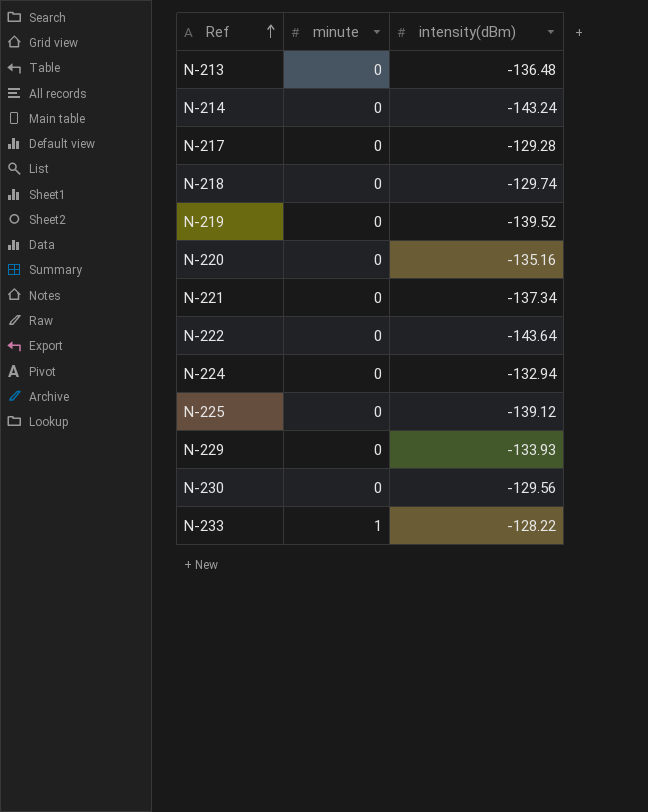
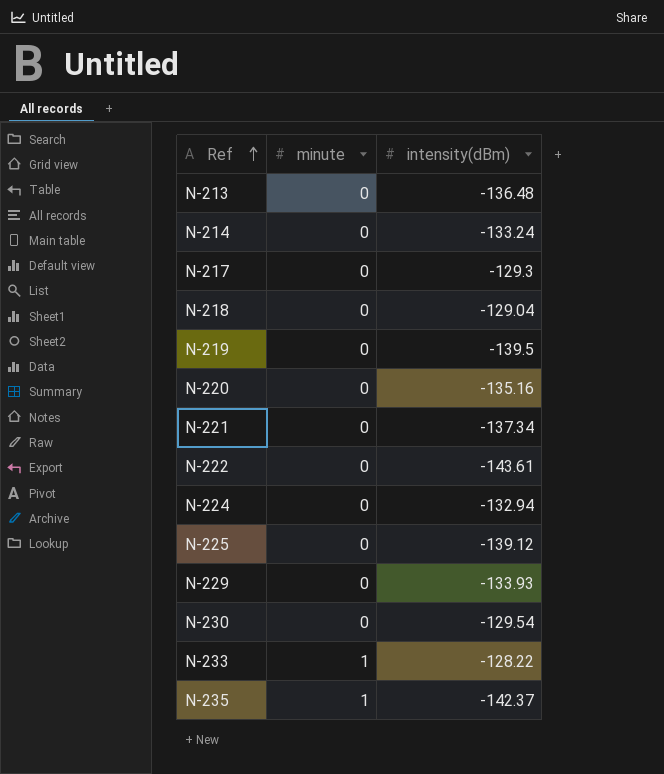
N-214 | intensity(dBm): -143.24 -> -133.24
N-217 | intensity(dBm): -129.28 -> -129.3
N-218 | intensity(dBm): -129.74 -> -129.04
N-219 | intensity(dBm): -139.52 -> -139.5
N-222 | intensity(dBm): -143.64 -> -143.61
N-230 | intensity(dBm): -129.56 -> -129.54
row N-235: none -> 1 | -142.37

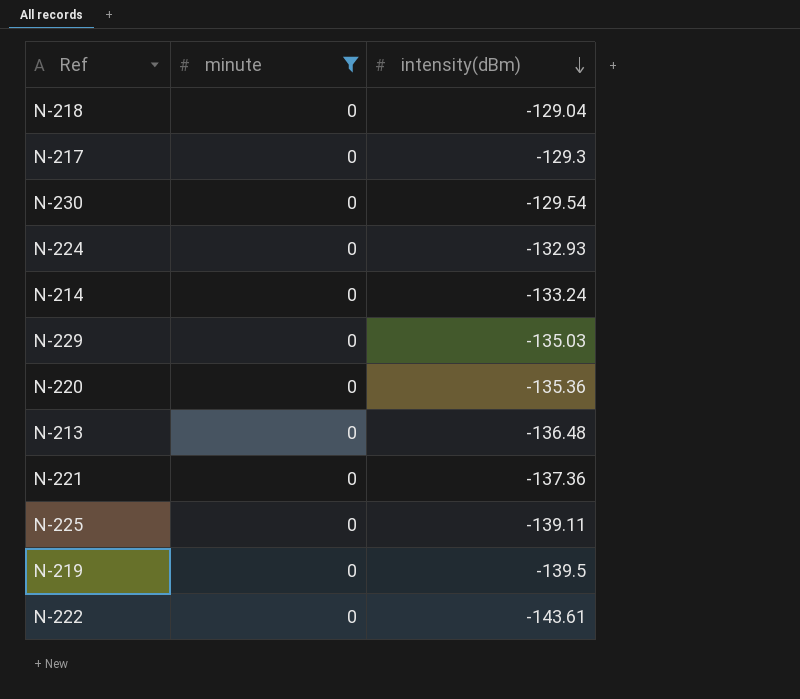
filter: none -> minute = 0
row order: Ref ascending -> intensity(dBm) descending
N-224 | intensity(dBm): -132.94 -> -132.93
N-229 | intensity(dBm): -133.93 -> -135.03
N-220 | intensity(dBm): -135.16 -> -135.36
N-221 | intensity(dBm): -137.34 -> -137.36
N-225 | intensity(dBm): -139.12 -> -139.11

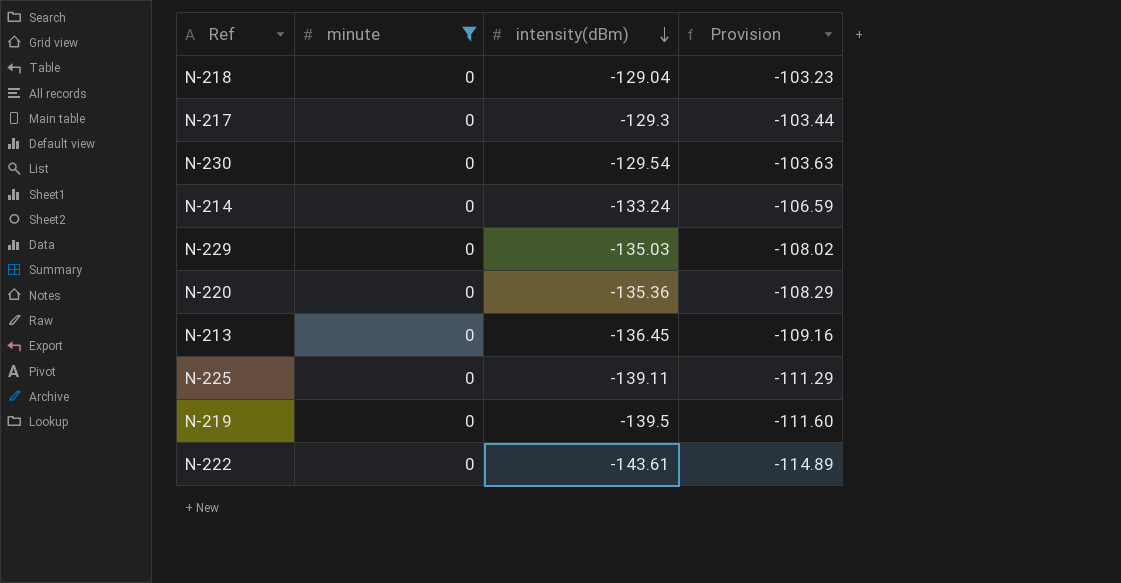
column Provision | formula: none -> [intensity(dBm)] * 0.8
row N-224: 0 | -132.93 -> none
row N-221: 0 | -137.36 -> none
N-213 | intensity(dBm): -136.48 -> -136.45

